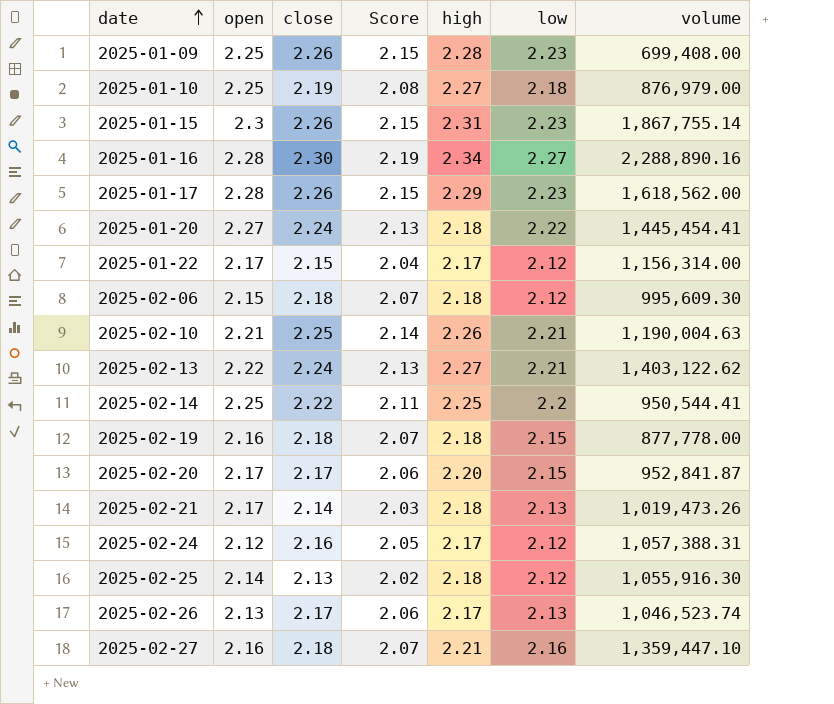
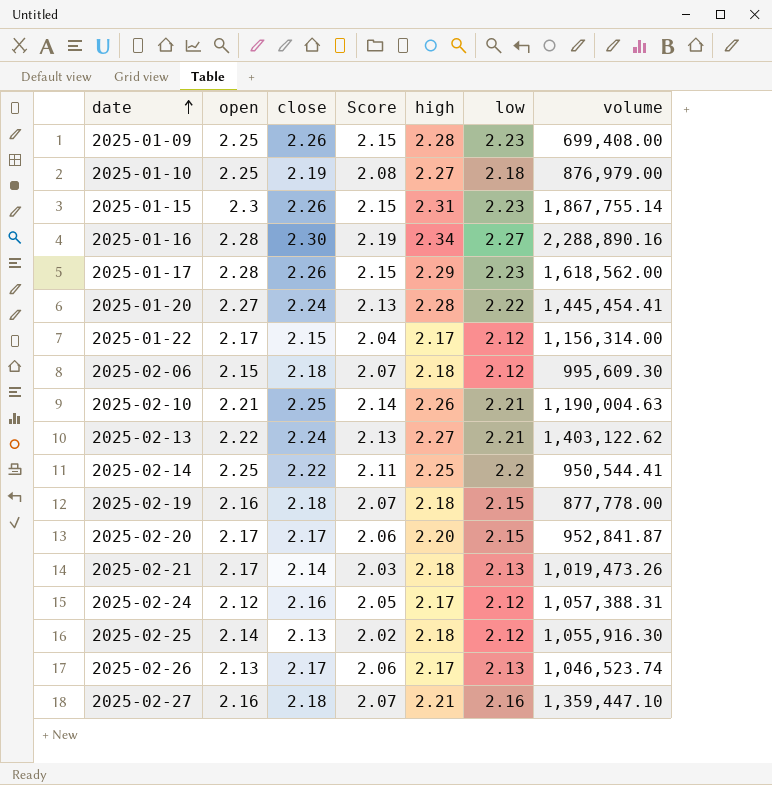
2025-01-20 | high: 2.18 -> 2.28

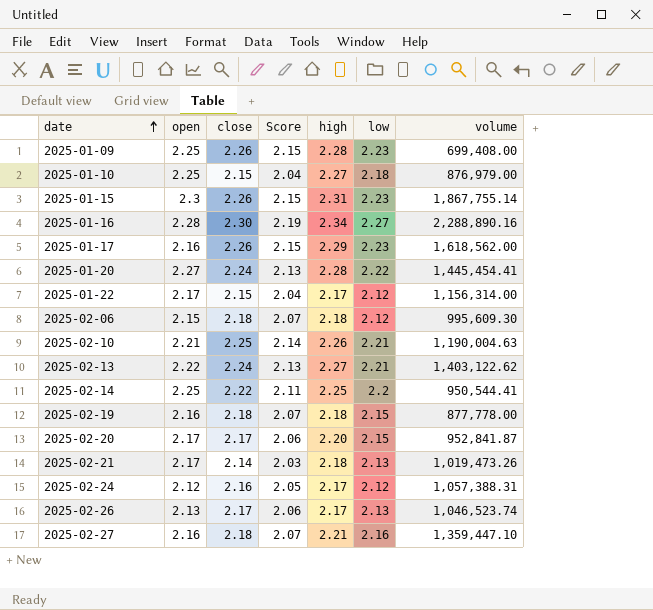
row 2025-02-25: 2.14 | 2.13 | 2.02 | 2.18 | 2.12 | 1,055,916.30 -> none
2025-01-10 | close: 2.19 -> 2.15
2025-01-10 | Score: 2.08 -> 2.04
2025-01-17 | open: 2.28 -> 2.16

